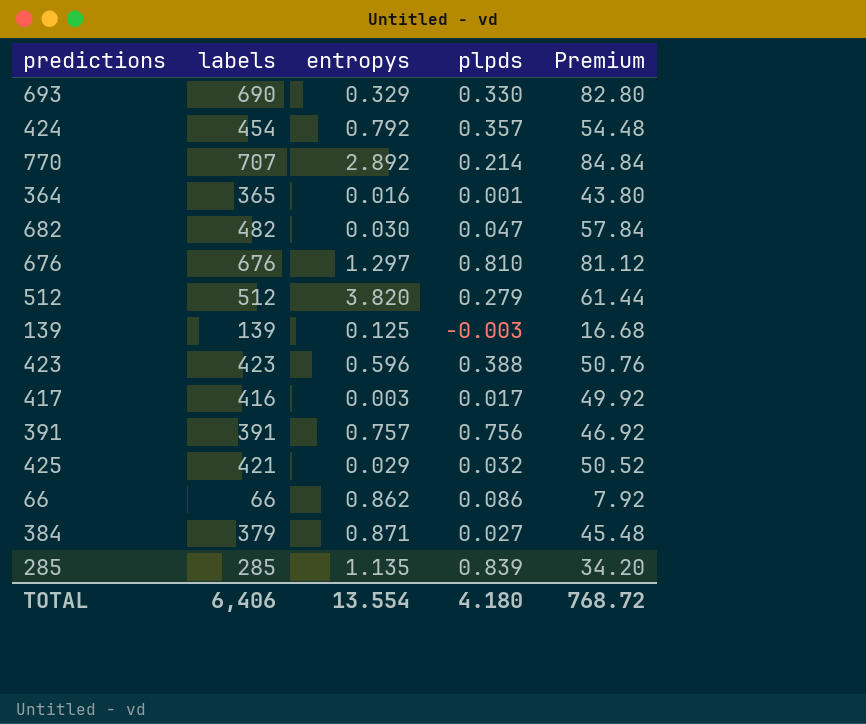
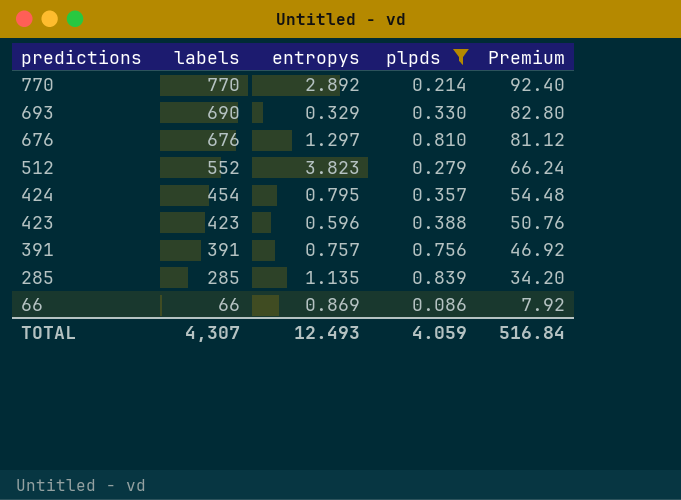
filter: none -> plpds >= 0.086
row order: none -> predictions descending
770 | labels: 707 -> 770
770 | Premium: 84.84 -> 92.40
512 | labels: 512 -> 552
512 | entropys: 3.820 -> 3.823
512 | Premium: 61.44 -> 66.24
424 | entropys: 0.792 -> 0.795
66 | entropys: 0.862 -> 0.869
TOTAL | labels: 6,406 -> 4,307
TOTAL | entropys: 13.554 -> 12.493
TOTAL | plpds: 4.180 -> 4.059
TOTAL | Premium: 768.72 -> 516.84

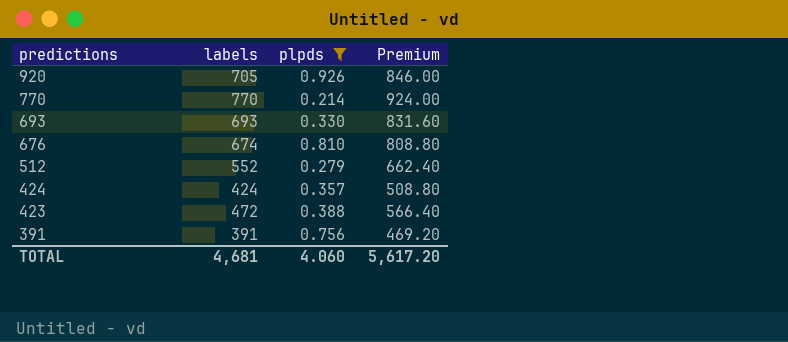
column entropys | position: 3 -> none
column Premium | formula: [labels] * 0.12 -> [labels] * 1.2
row 285: 285 | 1.135 | 0.839 | 34.20 -> none
row 66: 66 | 0.869 | 0.086 | 7.92 -> none
row 920: none -> 705 | 0.926 | 846.00
693 | labels: 690 -> 693
676 | labels: 676 -> 674
424 | labels: 454 -> 424
423 | labels: 423 -> 472
TOTAL | labels: 4,307 -> 4,681
TOTAL | plpds: 4.059 -> 4.060
TOTAL | Premium: 516.84 -> 5,617.20

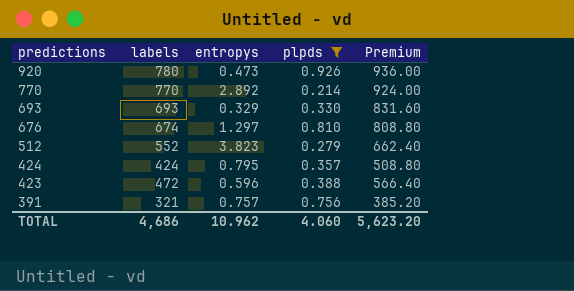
column entropys | position: none -> 3
920 | labels: 705 -> 780
920 | Premium: 846.00 -> 936.00
391 | labels: 391 -> 321
391 | Premium: 469.20 -> 385.20
TOTAL | labels: 4,681 -> 4,686
TOTAL | Premium: 5,617.20 -> 5,623.20

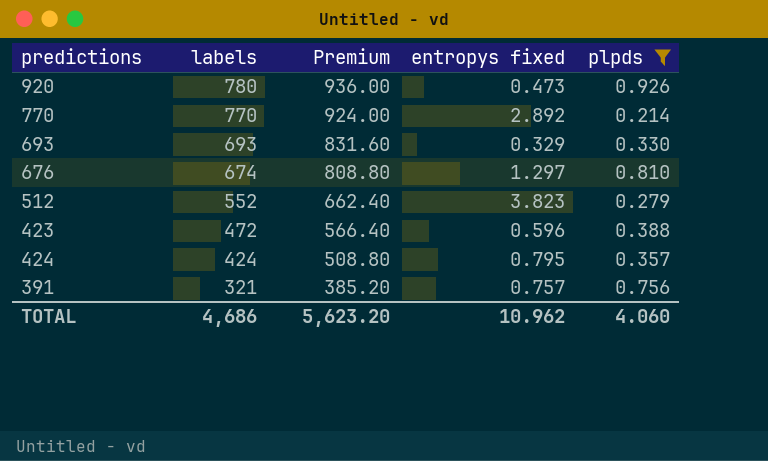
row order: predictions descending -> labels descending
column Premium | position: 5 -> 3
column name: entropys -> entropys fixed

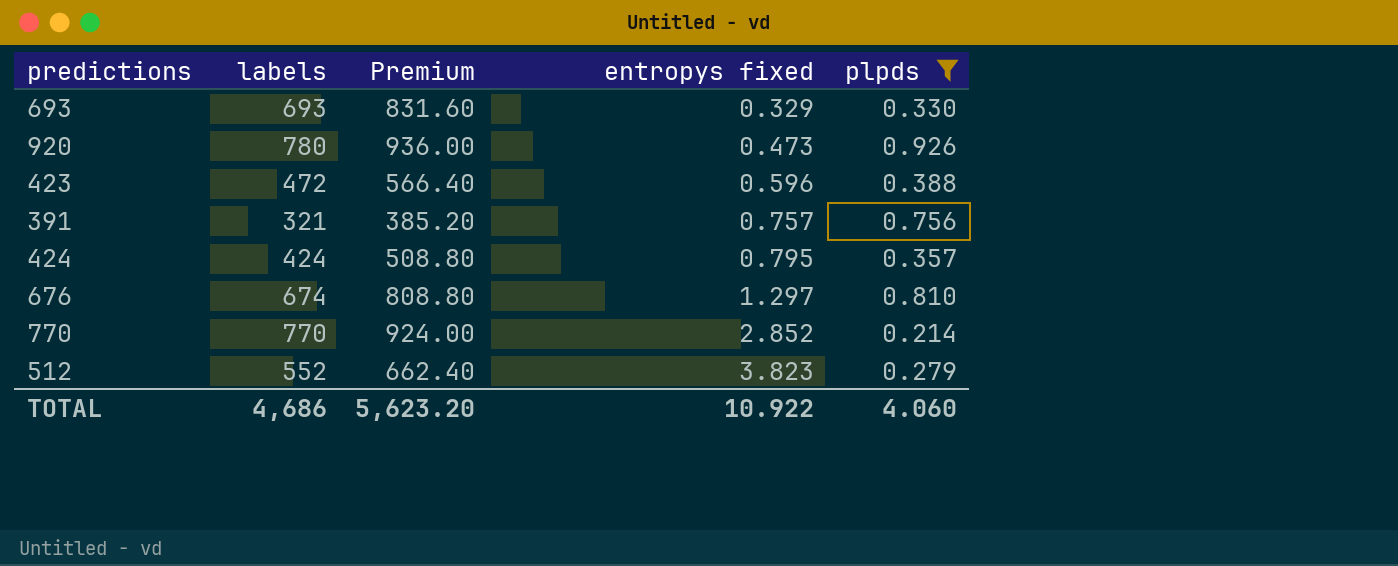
row order: labels descending -> entropys fixed ascending
770 | entropys fixed: 2.892 -> 2.852
TOTAL | entropys fixed: 10.962 -> 10.922

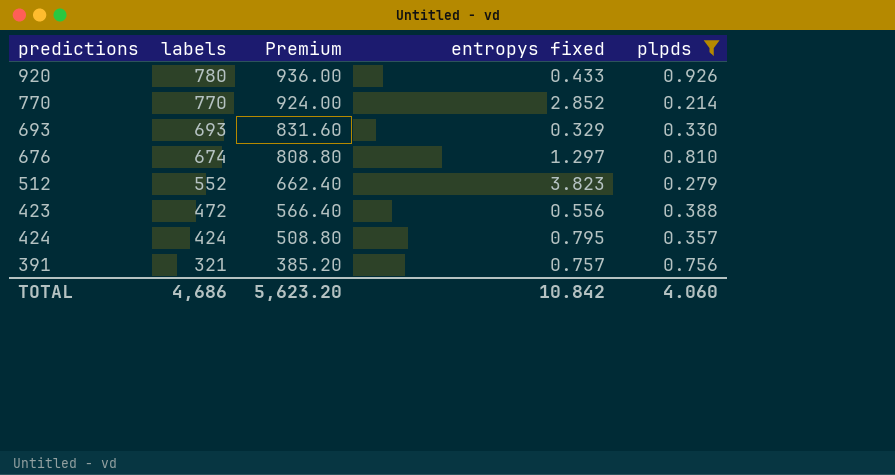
row order: entropys fixed ascending -> labels descending
920 | entropys fixed: 0.473 -> 0.433
423 | entropys fixed: 0.596 -> 0.556
TOTAL | entropys fixed: 10.922 -> 10.842

